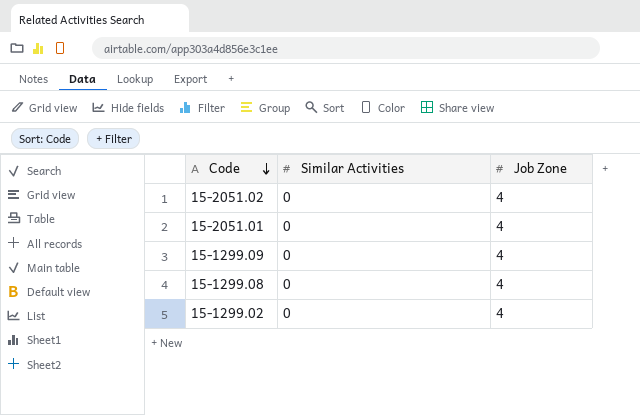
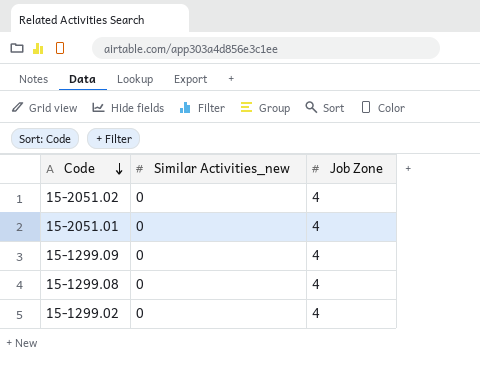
column name: Similar Activities -> Similar Activities_new

